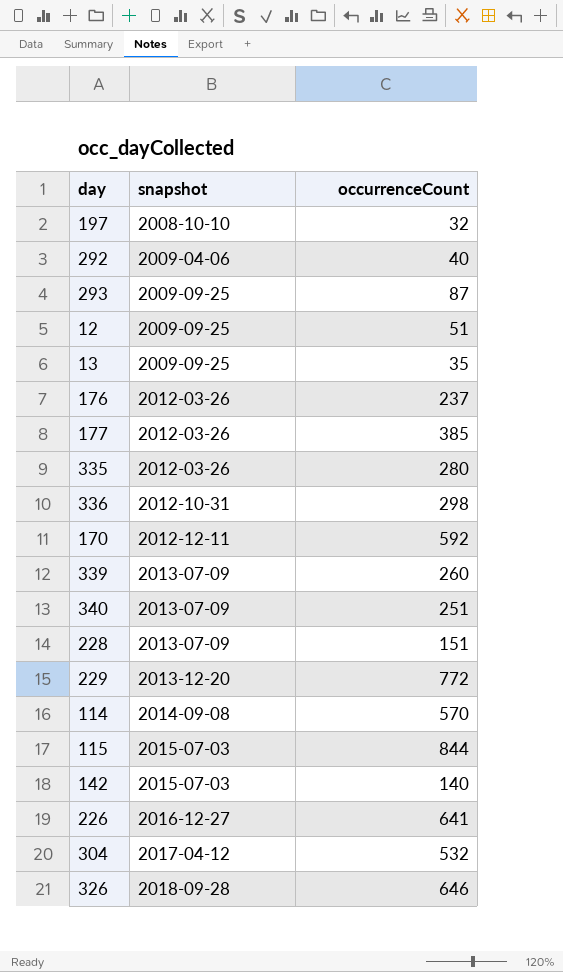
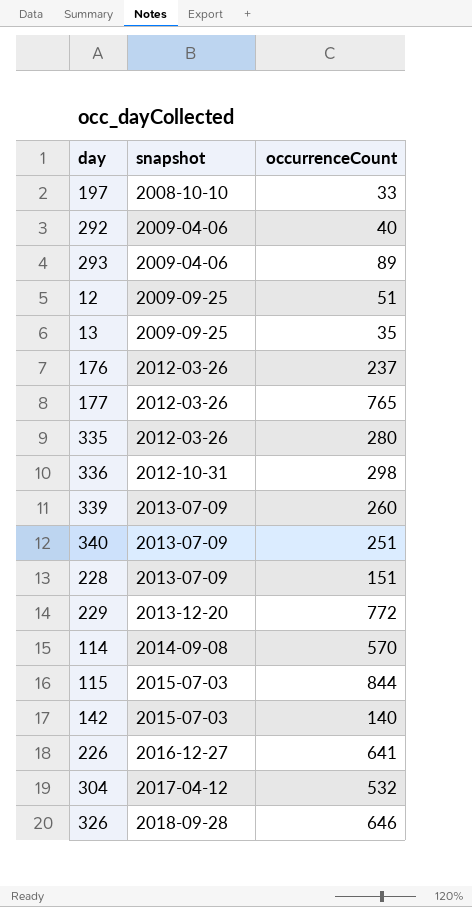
row 170: 2012-12-11 | 592 -> none
197 | occurrenceCount: 32 -> 33
293 | snapshot: 2009-09-25 -> 2009-04-06
293 | occurrenceCount: 87 -> 89
177 | occurrenceCount: 385 -> 765

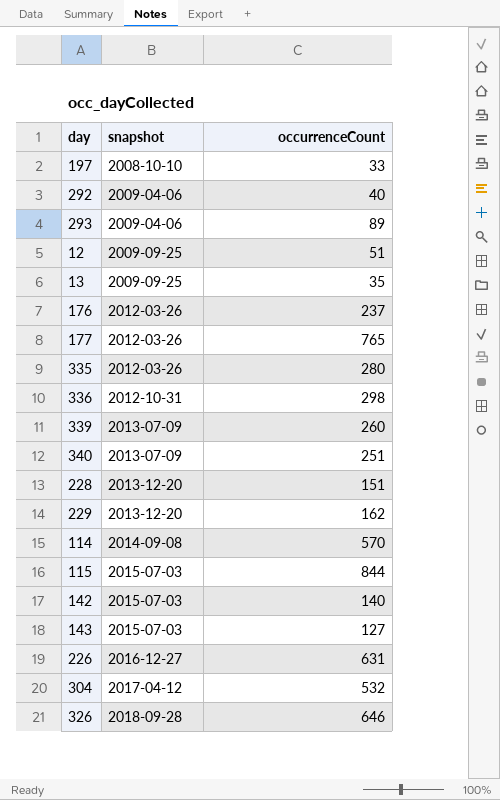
228 | snapshot: 2013-07-09 -> 2013-12-20
229 | occurrenceCount: 772 -> 162
row 143: none -> 2015-07-03 | 127
226 | occurrenceCount: 641 -> 631

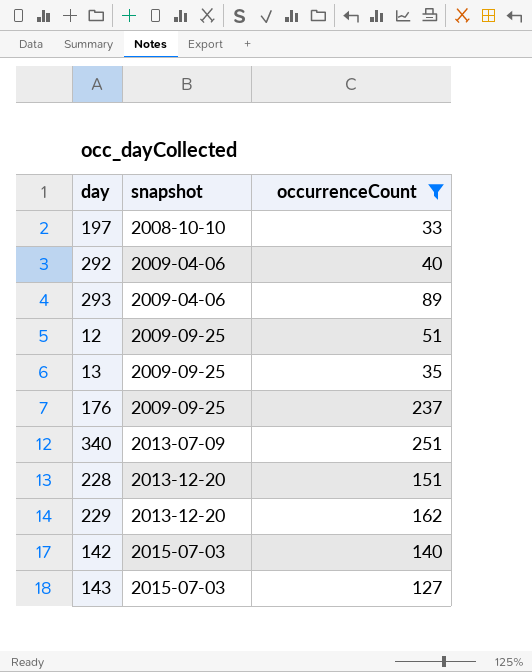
filter: none -> occurrenceCount <= 251
176 | snapshot: 2012-03-26 -> 2009-09-25

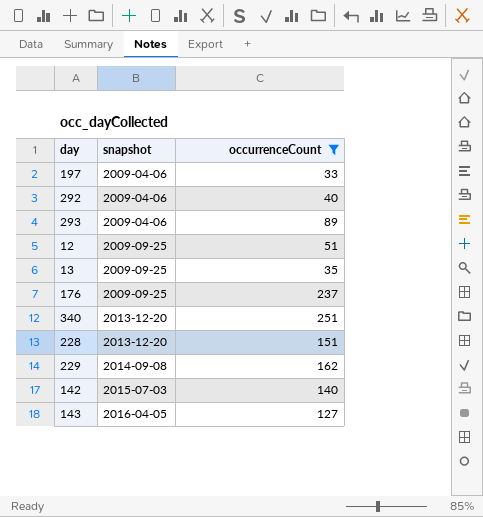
197 | snapshot: 2008-10-10 -> 2009-04-06
340 | snapshot: 2013-07-09 -> 2013-12-20
229 | snapshot: 2013-12-20 -> 2014-09-08
143 | snapshot: 2015-07-03 -> 2016-04-05

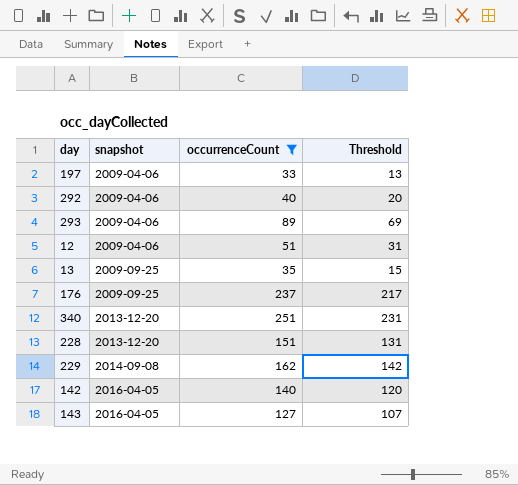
column Threshold | formula: none -> [occurrenceCount] - 20
12 | snapshot: 2009-09-25 -> 2009-04-06
142 | snapshot: 2015-07-03 -> 2016-04-05

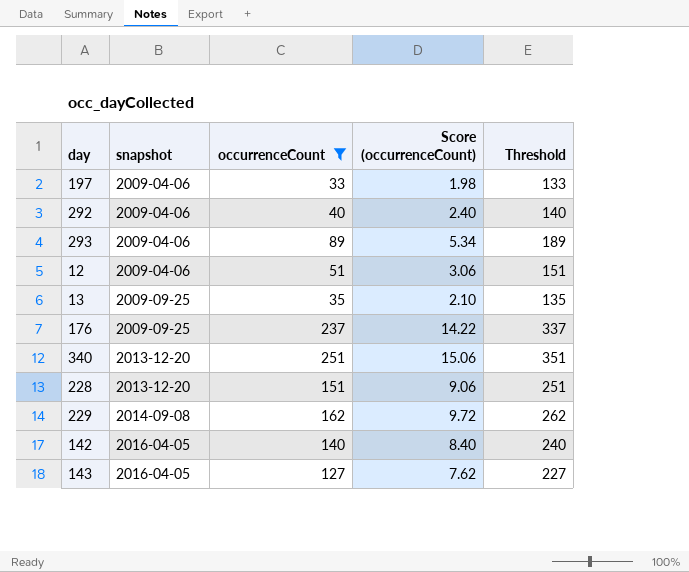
column Score (occurrenceCount) | formula: none -> [occurrenceCount] * 0.06
column Threshold | formula: [occurrenceCount] - 20 -> [occurrenceCount] + 100

